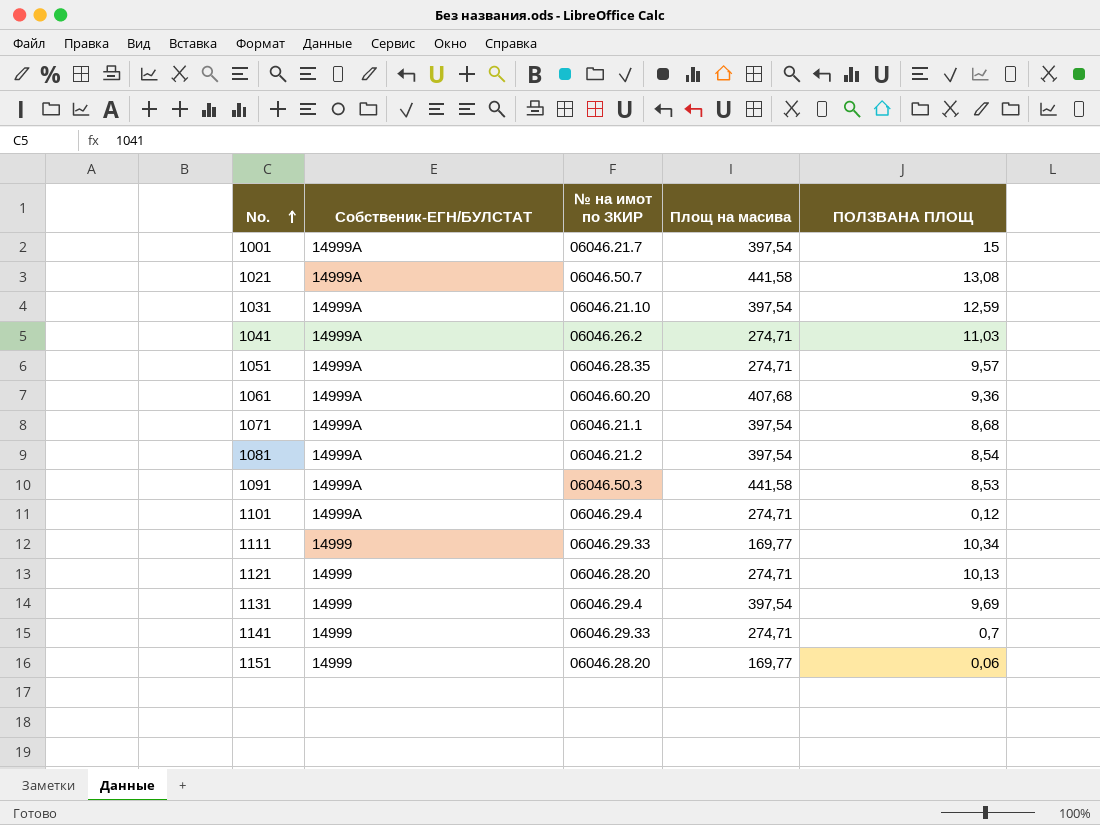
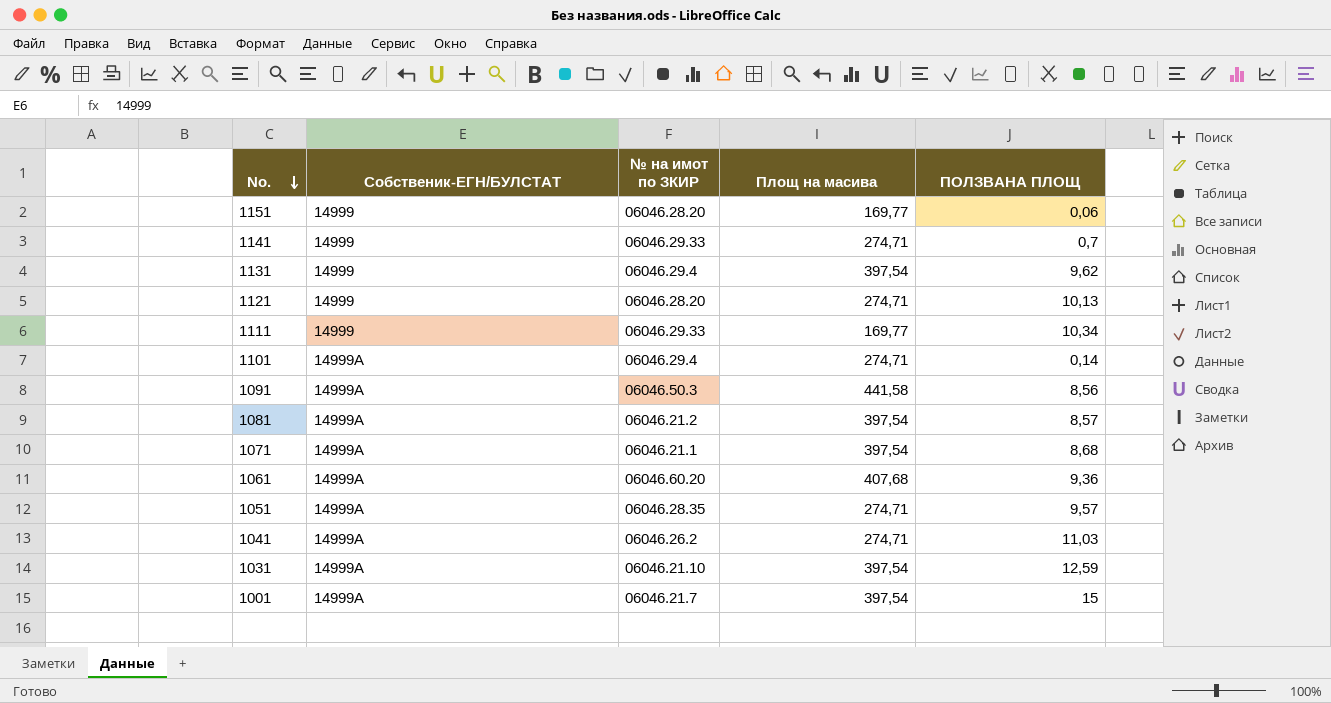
row order: No. ascending -> No. descending
row 1021: 14999А | 06046.50.7 | 441,58 | 13,08 -> none
1131 | ПОЛЗВАНА ПЛОЩ: 9,69 -> 9,62
1101 | ПОЛЗВАНА ПЛОЩ: 0,12 -> 0,14
1091 | ПОЛЗВАНА ПЛОЩ: 8,53 -> 8,56
1081 | ПОЛЗВАНА ПЛОЩ: 8,54 -> 8,57

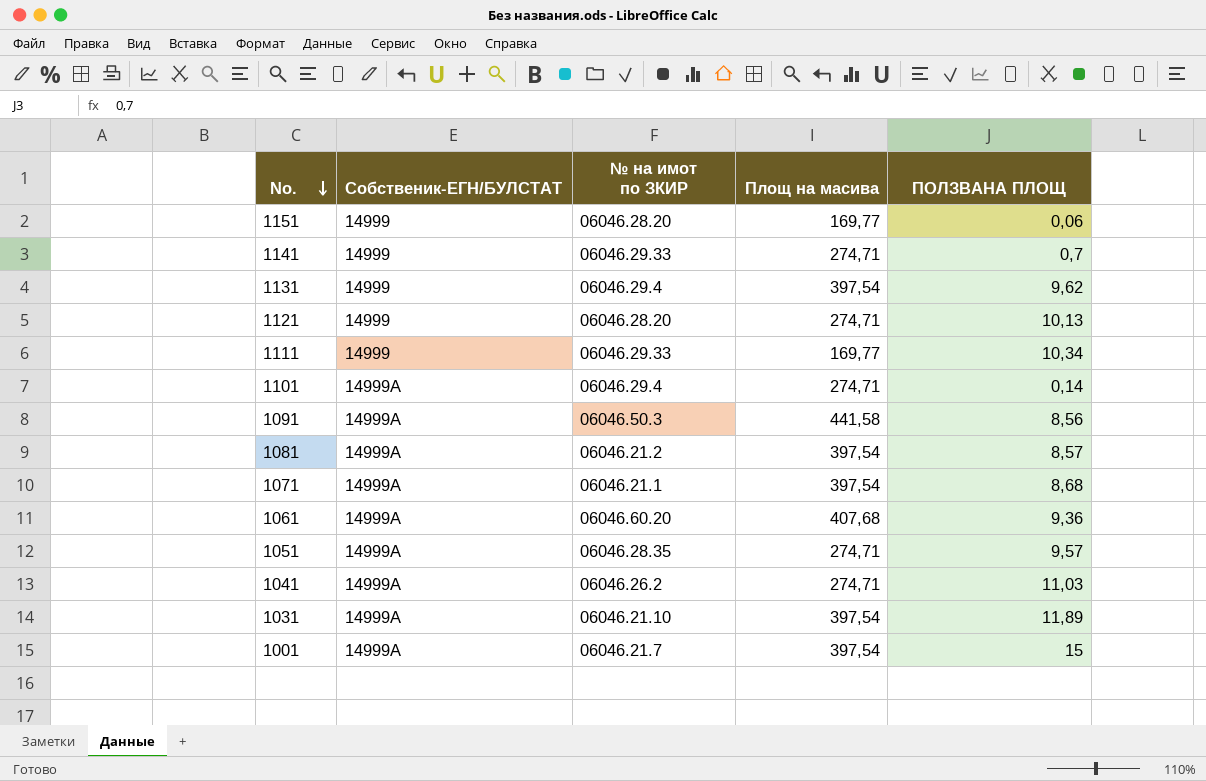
1031 | ПОЛЗВАНА ПЛОЩ: 12,59 -> 11,89

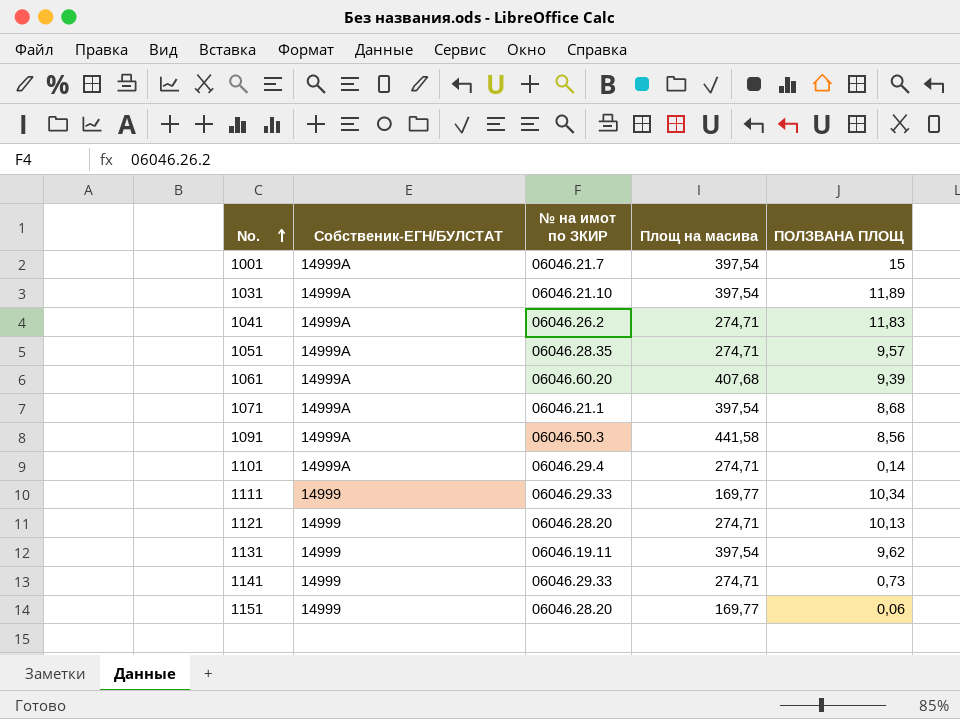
row order: No. descending -> No. ascending
row 1081: 14999А | 06046.21.2 | 397,54 | 8,57 -> none
1041 | ПОЛЗВАНА ПЛОЩ: 11,03 -> 11,83
1061 | ПОЛЗВАНА ПЛОЩ: 9,36 -> 9,39
1131 | № на имот по ЗКИР: 06046.29.4 -> 06046.19.11
1141 | ПОЛЗВАНА ПЛОЩ: 0,7 -> 0,73

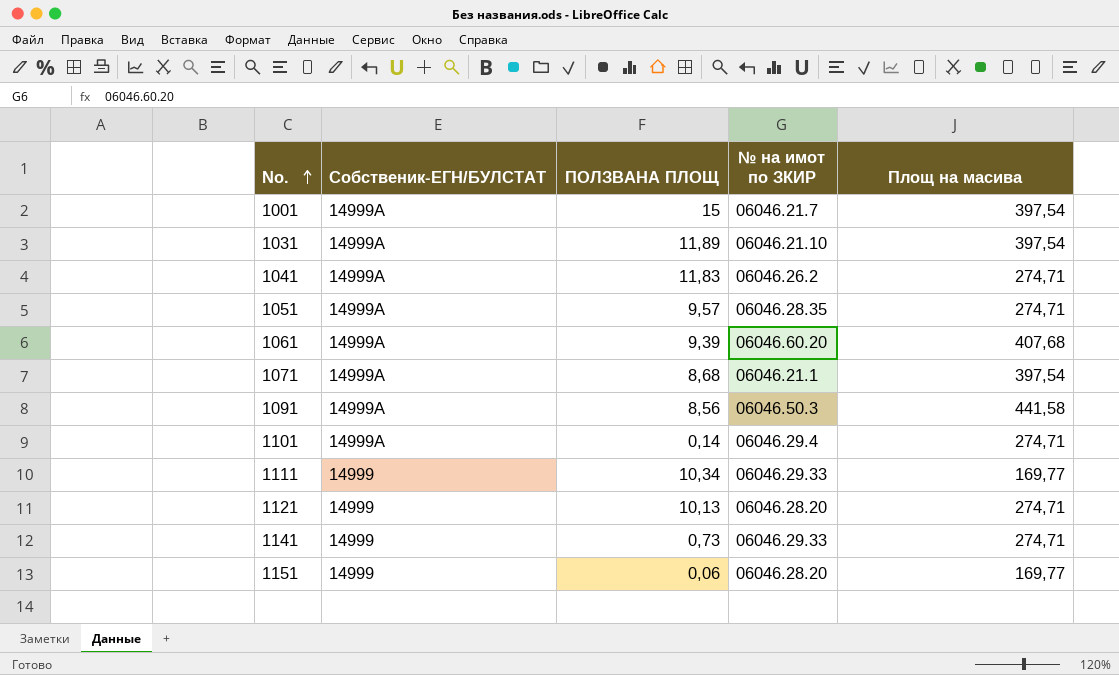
column ПОЛЗВАНА ПЛОЩ | position: 5 -> 3
row 1131: 14999 | 06046.19.11 | 397,54 | 9,62 -> none

